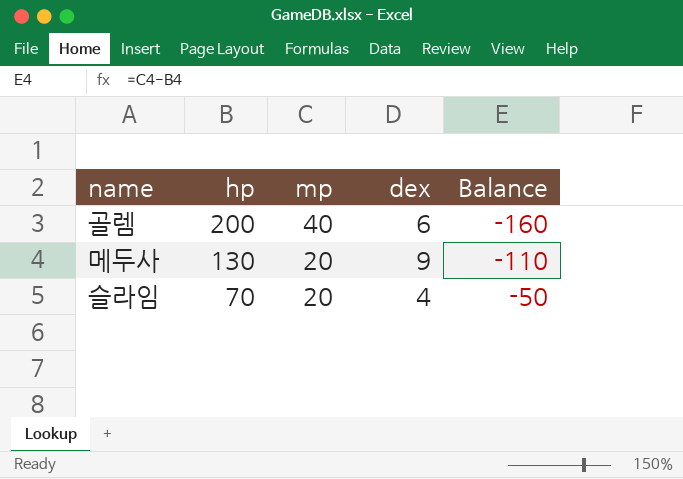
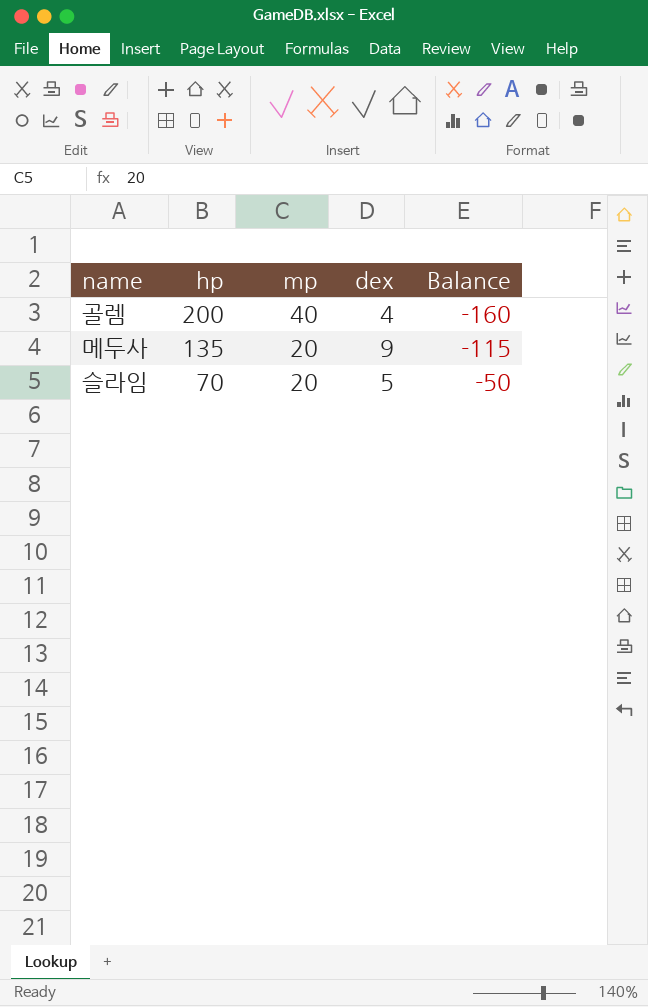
골렘 | dex: 6 -> 4
메두사 | hp: 130 -> 135
메두사 | Balance: -110 -> -115
슬라임 | dex: 4 -> 5

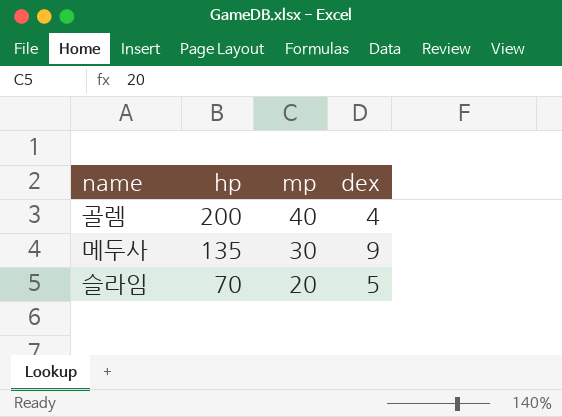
column Balance | formula: [mp] - [hp] -> none
메두사 | mp: 20 -> 30

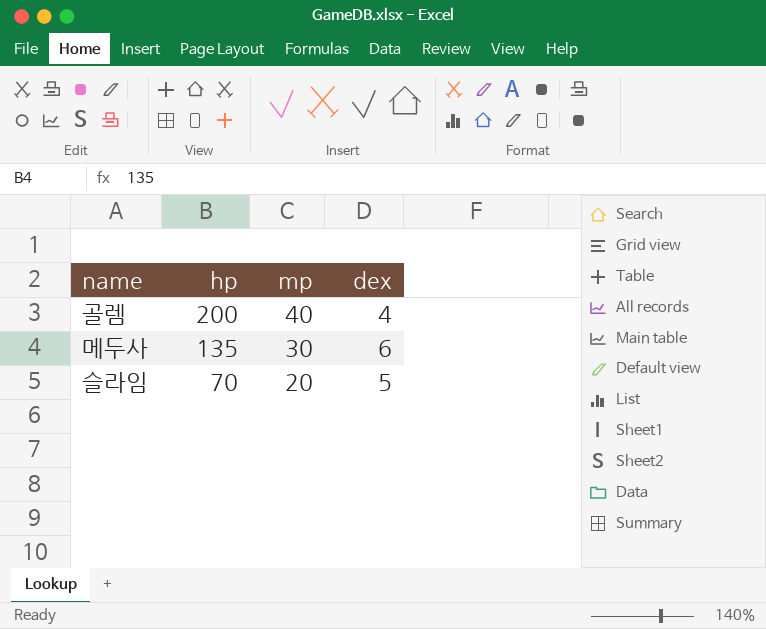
메두사 | dex: 9 -> 6

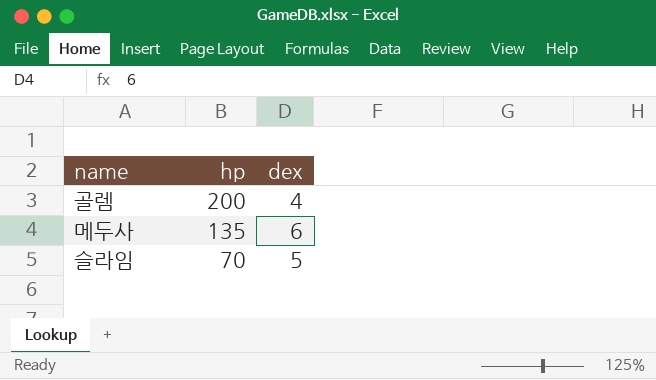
column mp | position: 3 -> none

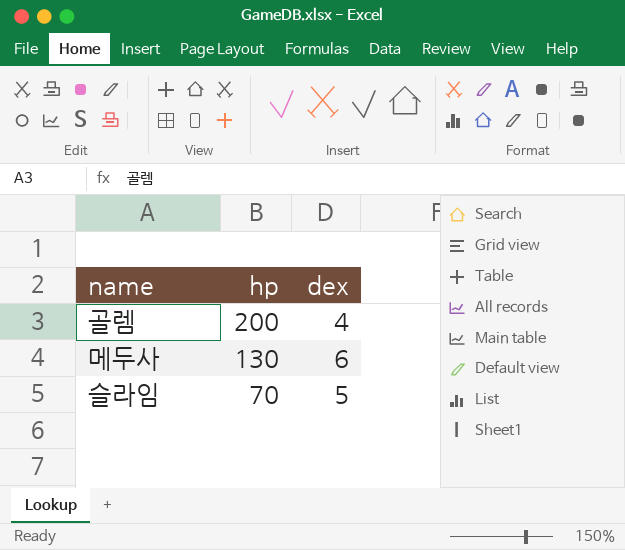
메두사 | hp: 135 -> 130

